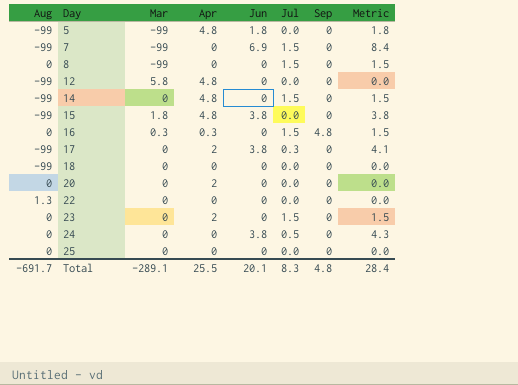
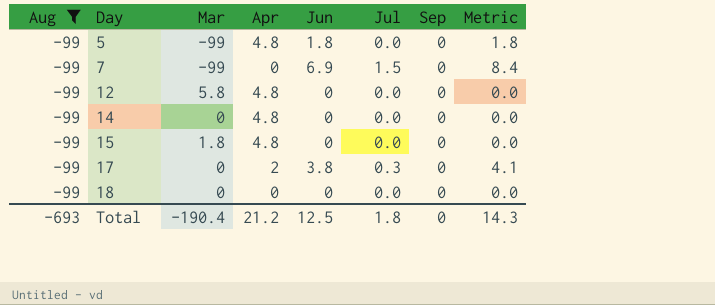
filter: none -> Aug = -99
14 | Jul: 1.5 -> 0.0
14 | Metric: 1.5 -> 0.0
15 | Jun: 3.8 -> 0
15 | Metric: 3.8 -> 0.0
Total | Aug: -691.7 -> -693
Total | Mar: -289.1 -> -190.4
Total | Apr: 25.5 -> 21.2
Total | Jun: 20.1 -> 12.5
Total | Jul: 8.3 -> 1.8
Total | Sep: 4.8 -> 0
Total | Metric: 28.4 -> 14.3

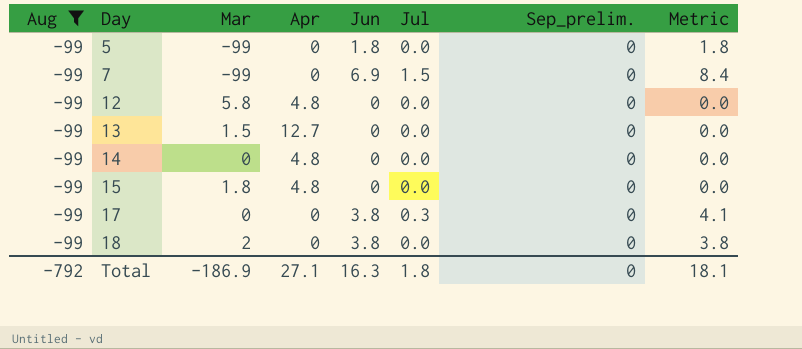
column name: Sep -> Sep_prelim.
5 | Apr: 4.8 -> 0
row 13: none -> -99 | 1.5 | 12.7 | 0 | 0.0 | 0 | 0.0
17 | Apr: 2 -> 0
18 | Mar: 0 -> 2
18 | Jun: 0 -> 3.8
18 | Metric: 0.0 -> 3.8
Total | Aug: -693 -> -792
Total | Mar: -190.4 -> -186.9
Total | Apr: 21.2 -> 27.1
Total | Jun: 12.5 -> 16.3
Total | Metric: 14.3 -> 18.1

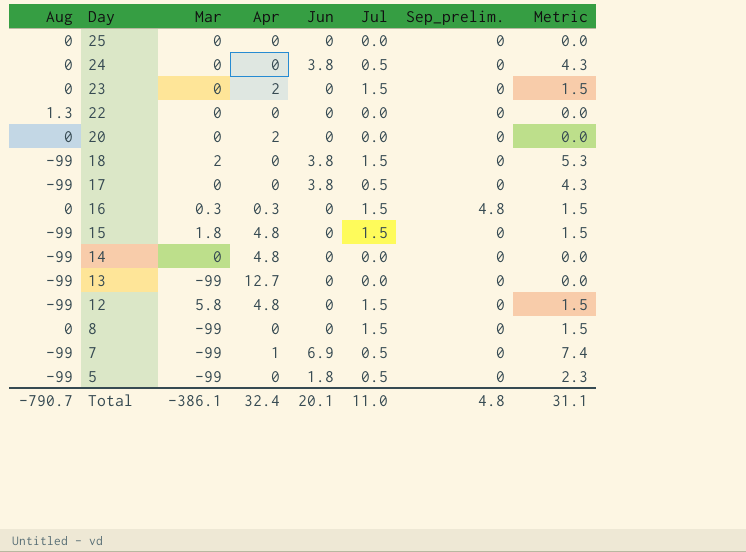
filter: Aug = -99 -> none
row order: Day ascending -> Day descending
18 | Jul: 0.0 -> 1.5
18 | Metric: 3.8 -> 5.3
17 | Jul: 0.3 -> 0.5
17 | Metric: 4.1 -> 4.3
15 | Jul: 0.0 -> 1.5
15 | Metric: 0.0 -> 1.5
13 | Mar: 1.5 -> -99
12 | Jul: 0.0 -> 1.5
12 | Metric: 0.0 -> 1.5
7 | Apr: 0 -> 1
7 | Jul: 1.5 -> 0.5
7 | Metric: 8.4 -> 7.4
5 | Jul: 0.0 -> 0.5
5 | Metric: 1.8 -> 2.3
Total | Aug: -792 -> -790.7
Total | Mar: -186.9 -> -386.1
Total | Apr: 27.1 -> 32.4
Total | Jun: 16.3 -> 20.1
Total | Jul: 1.8 -> 11.0
Total | Sep_prelim.: 0 -> 4.8
Total | Metric: 18.1 -> 31.1

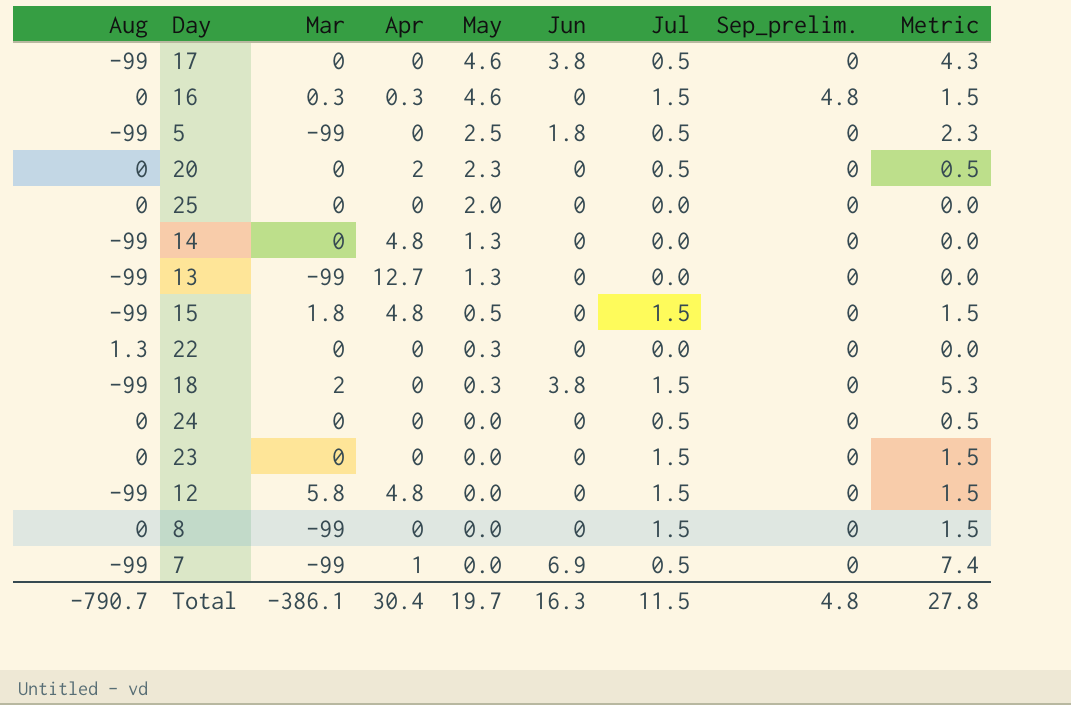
row order: Day descending -> May descending
column May | position: none -> 5
20 | Jul: 0.0 -> 0.5
20 | Metric: 0.0 -> 0.5
24 | Jun: 3.8 -> 0
24 | Metric: 4.3 -> 0.5
23 | Apr: 2 -> 0
Total | Apr: 32.4 -> 30.4
Total | Jun: 20.1 -> 16.3
Total | Jul: 11.0 -> 11.5
Total | Metric: 31.1 -> 27.8

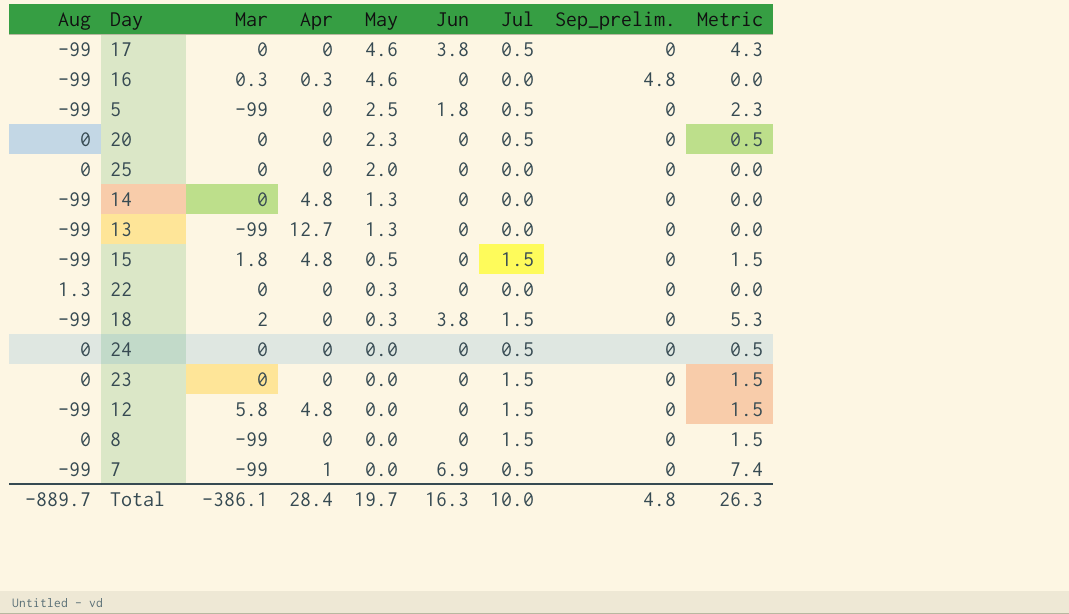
16 | Aug: 0 -> -99
16 | Jul: 1.5 -> 0.0
16 | Metric: 1.5 -> 0.0
20 | Apr: 2 -> 0
Total | Aug: -790.7 -> -889.7
Total | Apr: 30.4 -> 28.4
Total | Jul: 11.5 -> 10.0
Total | Metric: 27.8 -> 26.3

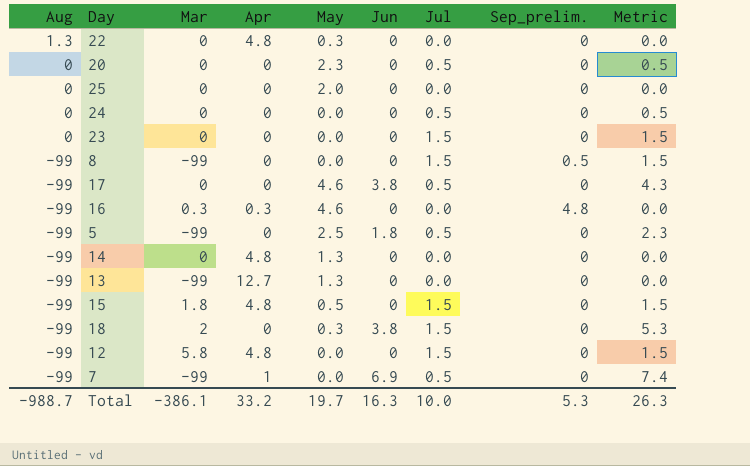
row order: May descending -> Aug descending
22 | Apr: 0 -> 4.8
8 | Aug: 0 -> -99
8 | Sep_prelim.: 0 -> 0.5
Total | Aug: -889.7 -> -988.7
Total | Apr: 28.4 -> 33.2
Total | Sep_prelim.: 4.8 -> 5.3

